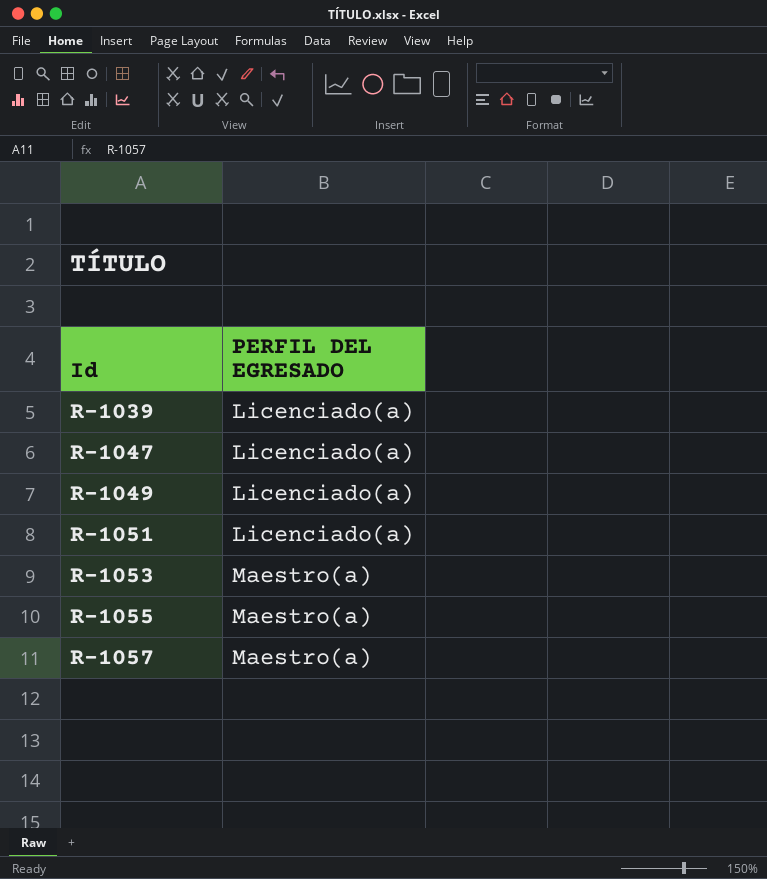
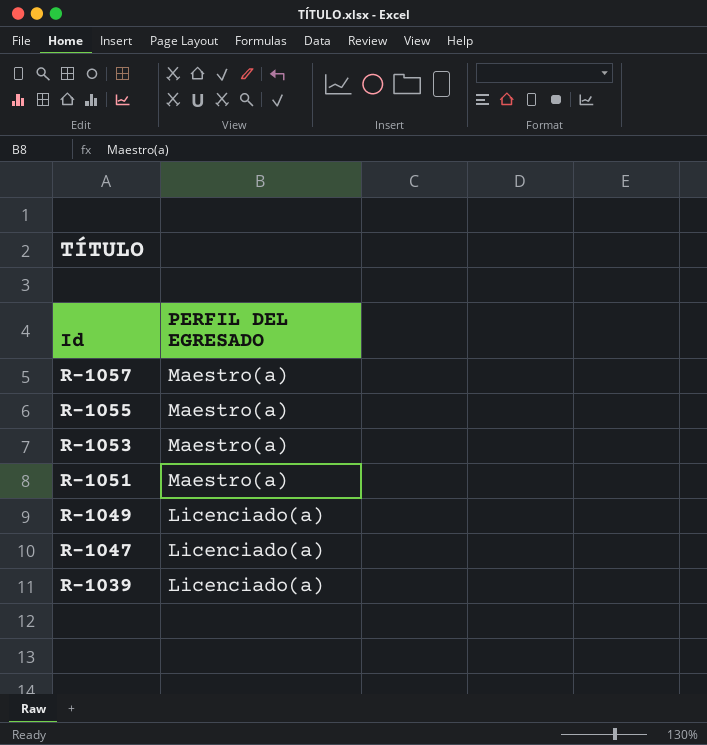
row order: Id ascending -> Id descending
R-1051 | PERFIL DEL EGRESADO: Licenciado(a) -> Maestro(a)

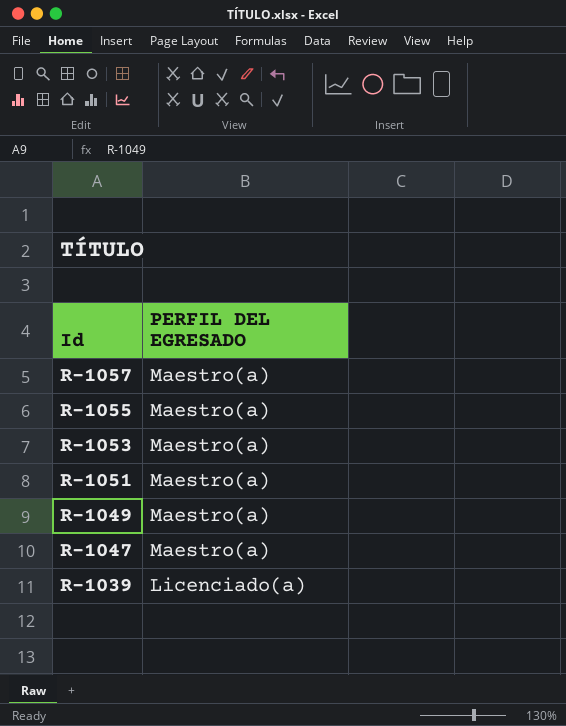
R-1049 | PERFIL DEL EGRESADO: Licenciado(a) -> Maestro(a)
R-1047 | PERFIL DEL EGRESADO: Licenciado(a) -> Maestro(a)

